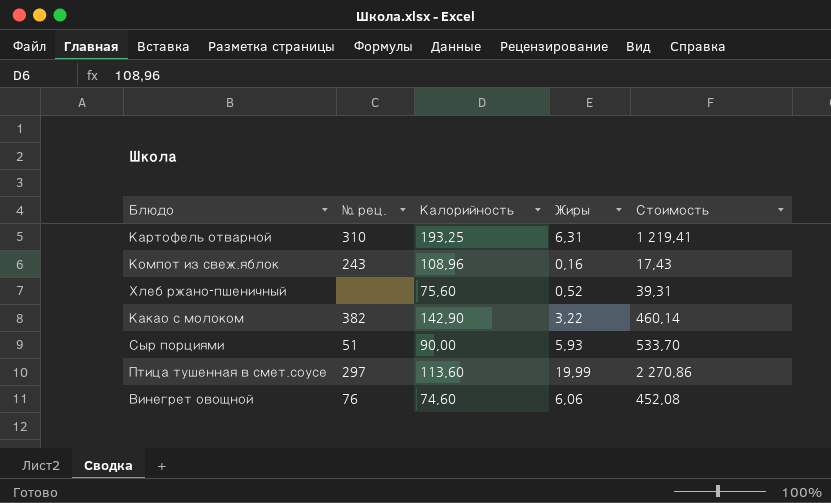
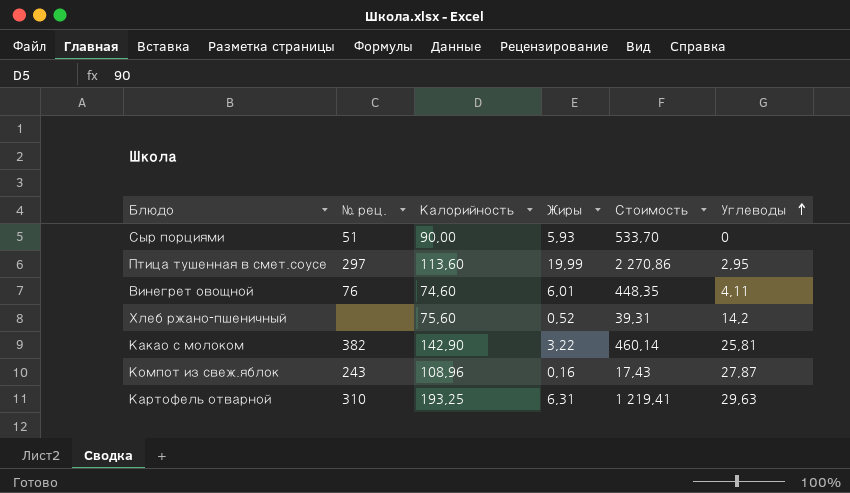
row order: none -> Углеводы ascending
column Углеводы | position: none -> 6
Винегрет овощной | Жиры: 6,06 -> 6,01
Винегрет овощной | Стоимость: 452,08 -> 448,35

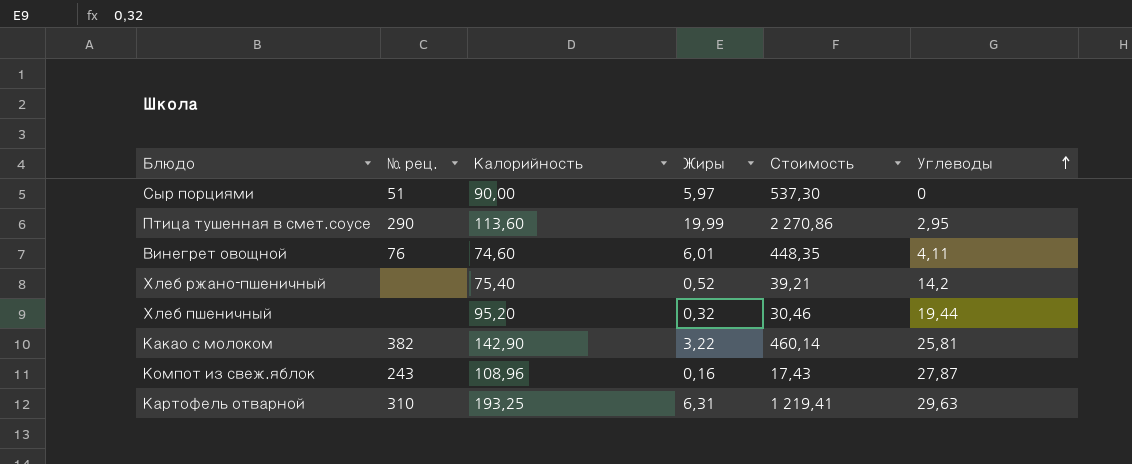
Сыр порциями | Жиры: 5,93 -> 5,97
Сыр порциями | Стоимость: 533,70 -> 537,30
Птица тушенная в смет.соусе | № рец.: 297 -> 290
Хлеб ржано-пшеничный | Калорийность: 75,60 -> 75,40
Хлеб ржано-пшеничный | Стоимость: 39,31 -> 39,21
row Хлеб пшеничный: none -> none | 95,20 | 0,32 | 30,46 | 19,44

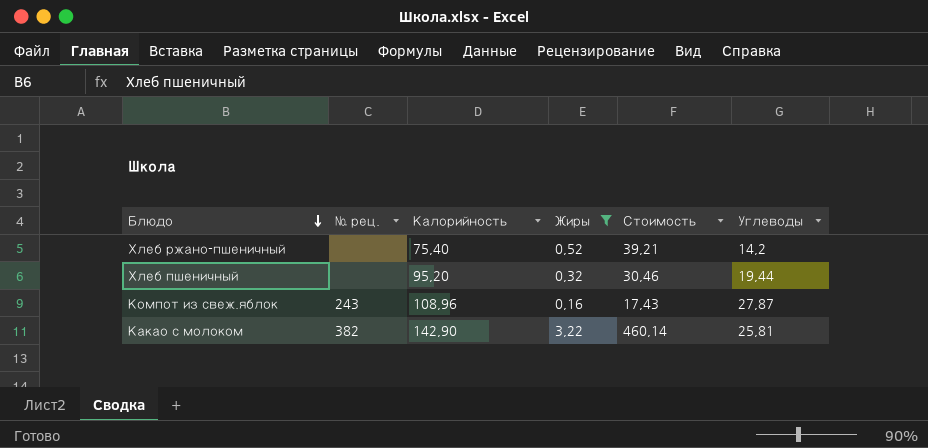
filter: none -> Жиры <= 3,22
row order: Углеводы ascending -> Блюдо descending

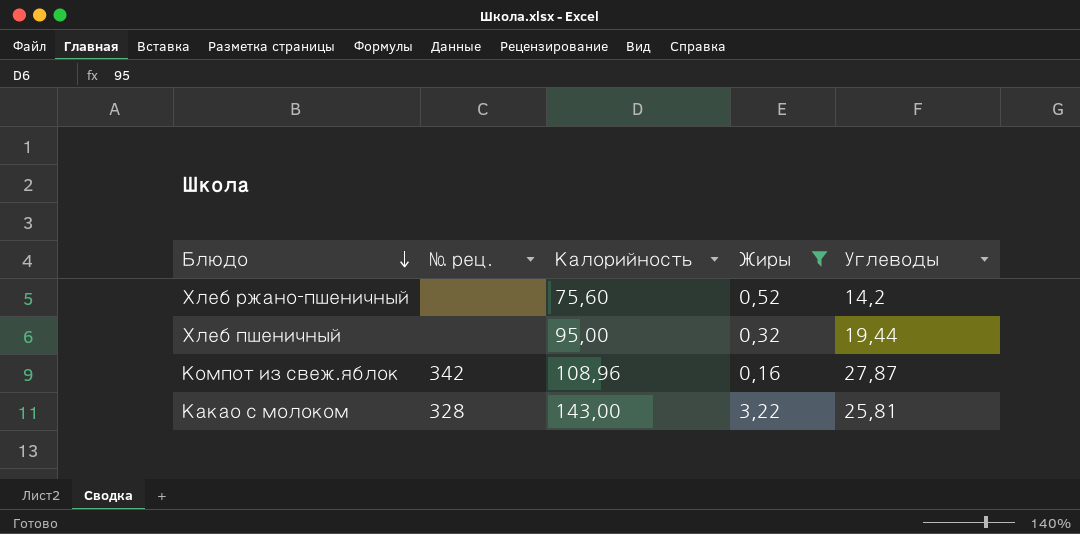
column Стоимость | formula: [Калорийность] * [Жиры] -> none
Хлеб ржано-пшеничный | Калорийность: 75,40 -> 75,60
Хлеб пшеничный | Калорийность: 95,20 -> 95,00
Компот из свеж.яблок | № рец.: 243 -> 342
Какао с молоком | № рец.: 382 -> 328
Какао с молоком | Калорийность: 142,90 -> 143,00

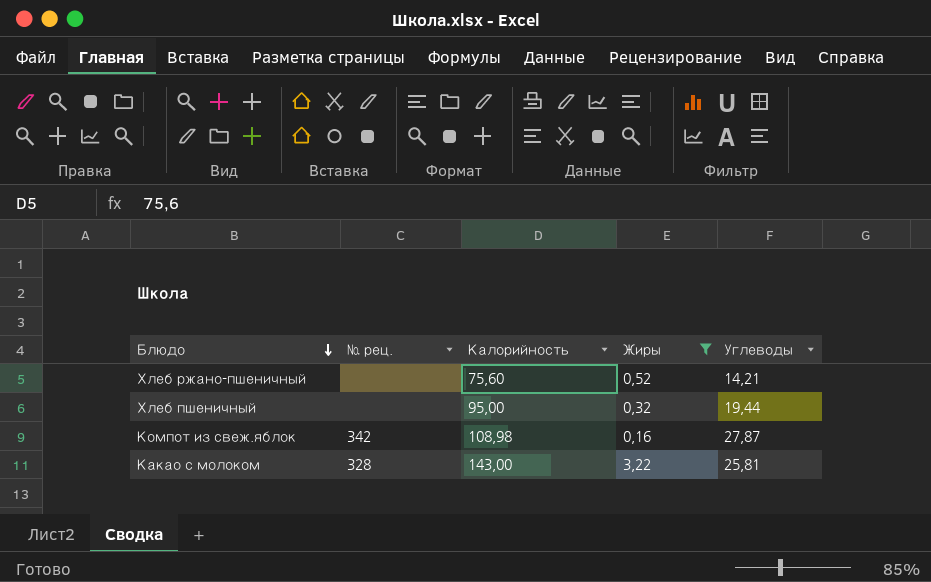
Хлеб ржано-пшеничный | Углеводы: 14,2 -> 14,21
Компот из свеж.яблок | Калорийность: 108,96 -> 108,98

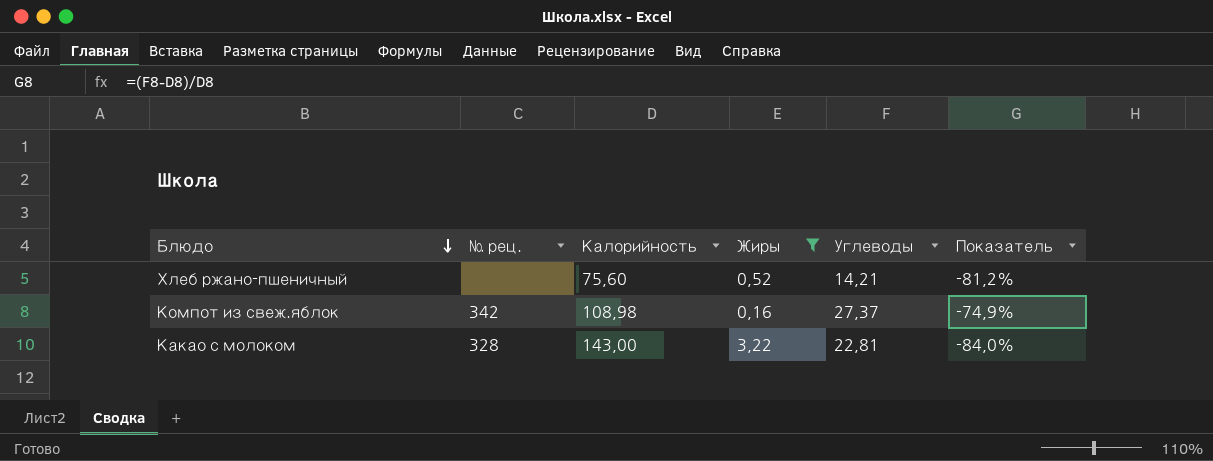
column Показатель | formula: none -> ([Углеводы] - [Калорийность]) / [Калорийность]
row Хлеб пшеничный: none | 95,00 | 0,32 | 19,44 -> none
Компот из свеж.яблок | Углеводы: 27,87 -> 27,37
Какао с молоком | Углеводы: 25,81 -> 22,81

